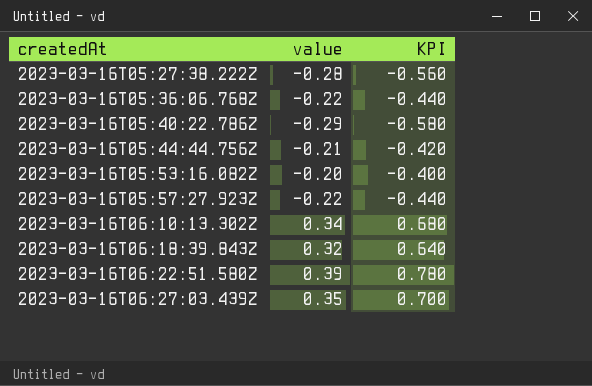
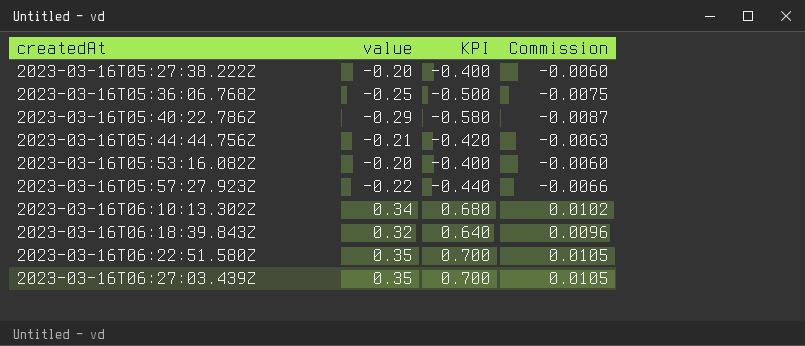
column Commission | formula: none -> [value] * 0.03
2023-03-16T05:27:38.222Z | value: -0.28 -> -0.20
2023-03-16T05:27:38.222Z | KPI: -0.560 -> -0.400
2023-03-16T05:36:06.768Z | value: -0.22 -> -0.25
2023-03-16T05:36:06.768Z | KPI: -0.440 -> -0.500
2023-03-16T06:22:51.580Z | value: 0.39 -> 0.35
2023-03-16T06:22:51.580Z | KPI: 0.780 -> 0.700

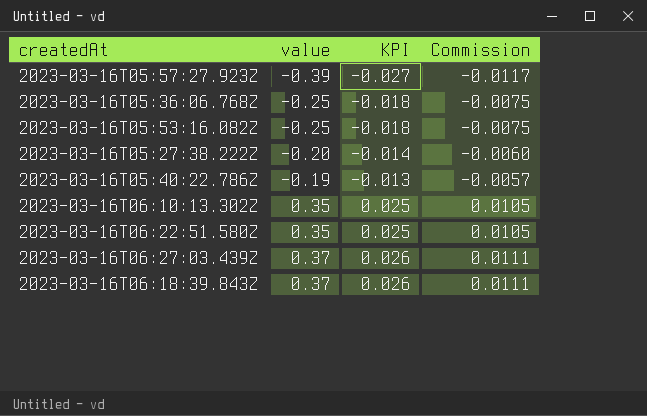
row order: createdAt ascending -> value ascending
column KPI | formula: [value] * 2 -> [value] * 0.07
row 2023-03-16T05:44:44.756Z: -0.21 | -0.420 | -0.0063 -> none
2023-03-16T05:57:27.923Z | value: -0.22 -> -0.39
2023-03-16T05:57:27.923Z | Commission: -0.0066 -> -0.0117
2023-03-16T05:53:16.082Z | value: -0.20 -> -0.25
2023-03-16T05:53:16.082Z | Commission: -0.0060 -> -0.0075
2023-03-16T05:40:22.786Z | value: -0.29 -> -0.19
2023-03-16T05:40:22.786Z | Commission: -0.0087 -> -0.0057
2023-03-16T06:10:13.302Z | value: 0.34 -> 0.35
2023-03-16T06:10:13.302Z | Commission: 0.0102 -> 0.0105
2023-03-16T06:27:03.439Z | value: 0.35 -> 0.37
2023-03-16T06:27:03.439Z | Commission: 0.0105 -> 0.0111
2023-03-16T06:18:39.843Z | value: 0.32 -> 0.37
2023-03-16T06:18:39.843Z | Commission: 0.0096 -> 0.0111

